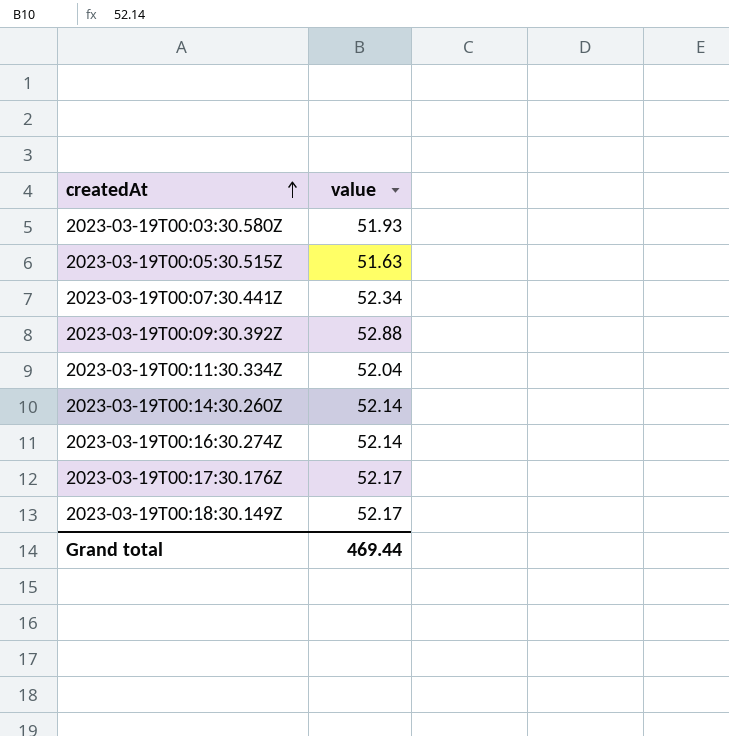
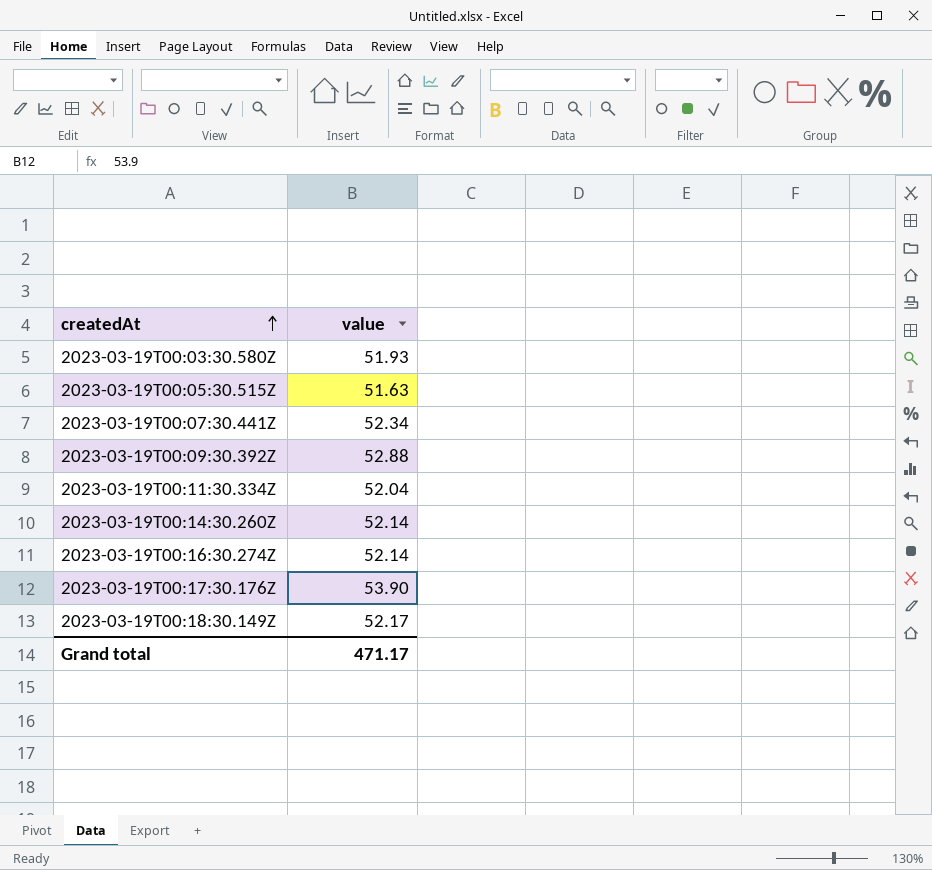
2023-03-19T00:17:30.176Z | value: 52.17 -> 53.90
Grand total | value: 469.44 -> 471.17

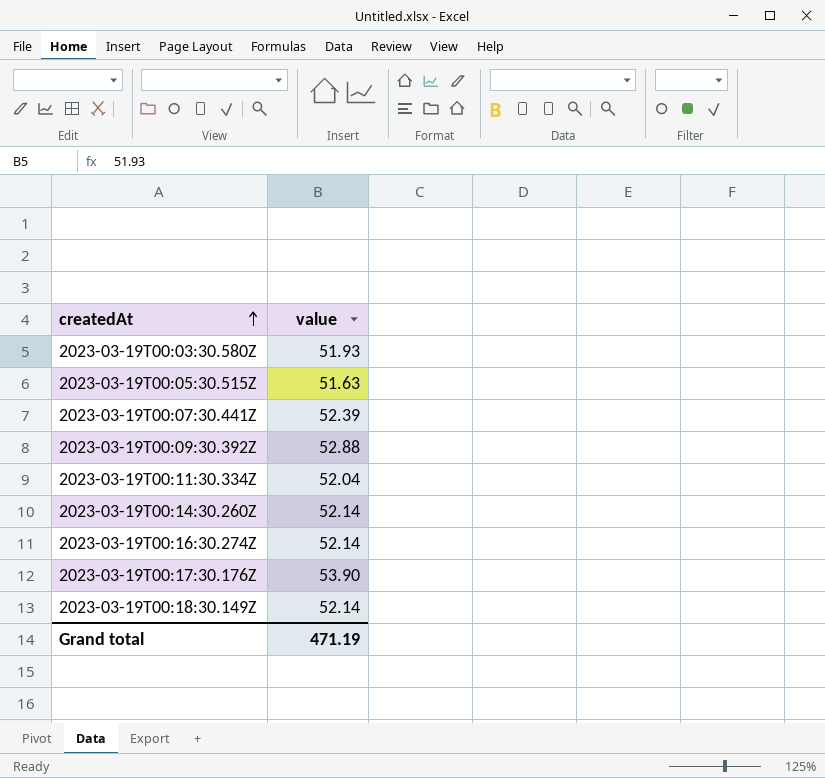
2023-03-19T00:07:30.441Z | value: 52.34 -> 52.39
2023-03-19T00:18:30.149Z | value: 52.17 -> 52.14
Grand total | value: 471.17 -> 471.19

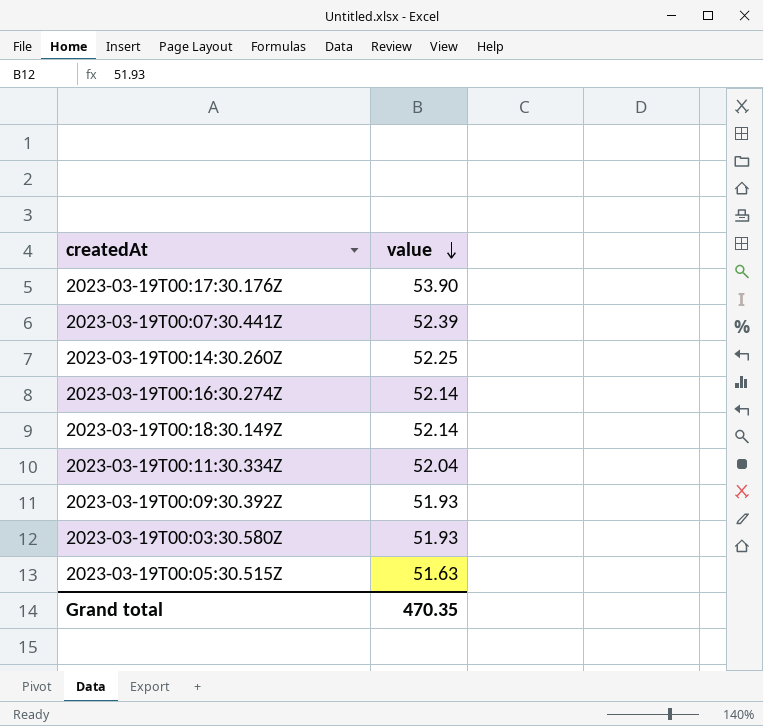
row order: createdAt ascending -> value descending
2023-03-19T00:14:30.260Z | value: 52.14 -> 52.25
2023-03-19T00:09:30.392Z | value: 52.88 -> 51.93
Grand total | value: 471.19 -> 470.35

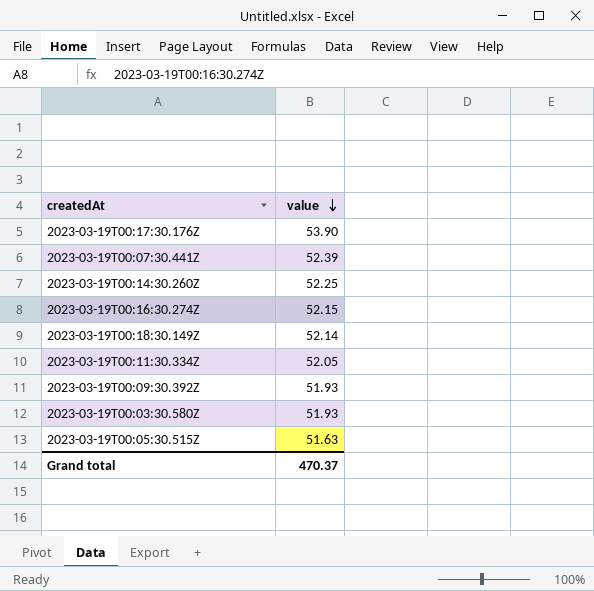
2023-03-19T00:16:30.274Z | value: 52.14 -> 52.15
2023-03-19T00:11:30.334Z | value: 52.04 -> 52.05
Grand total | value: 470.35 -> 470.37

